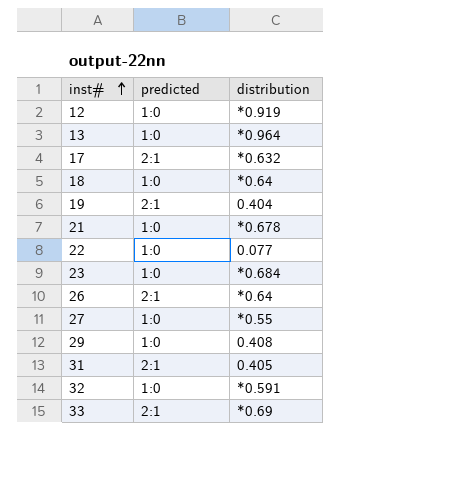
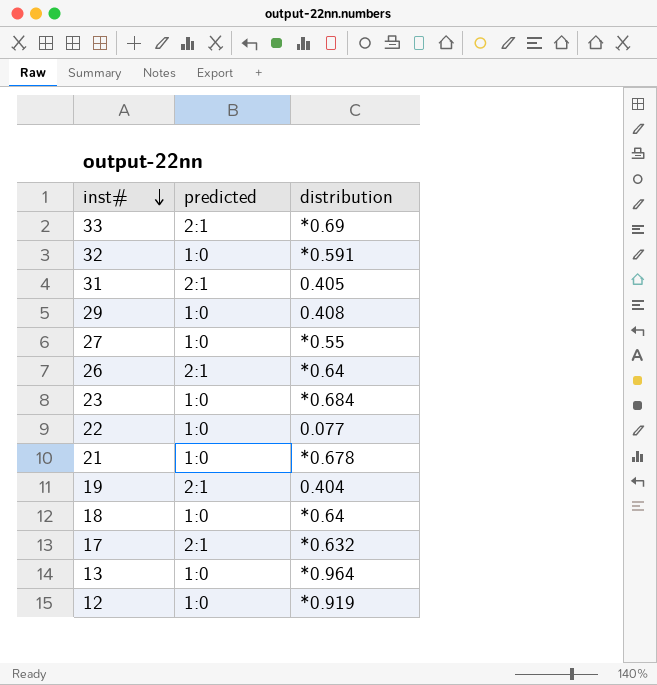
row order: inst# ascending -> inst# descending

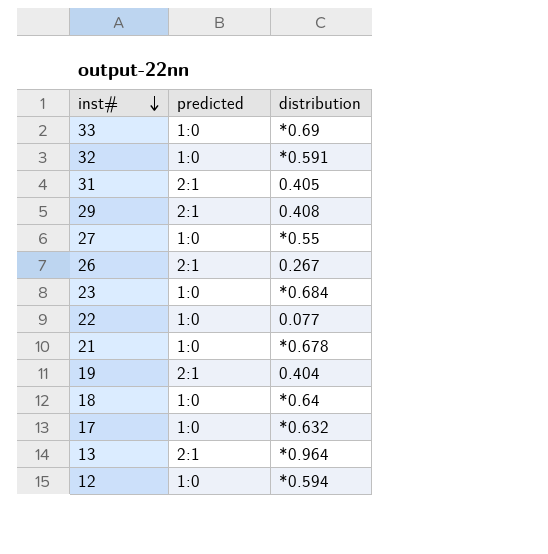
33 | predicted: 2:1 -> 1:0
29 | predicted: 1:0 -> 2:1
26 | distribution: *0.64 -> 0.267
17 | predicted: 2:1 -> 1:0
13 | predicted: 1:0 -> 2:1
12 | distribution: *0.919 -> *0.594

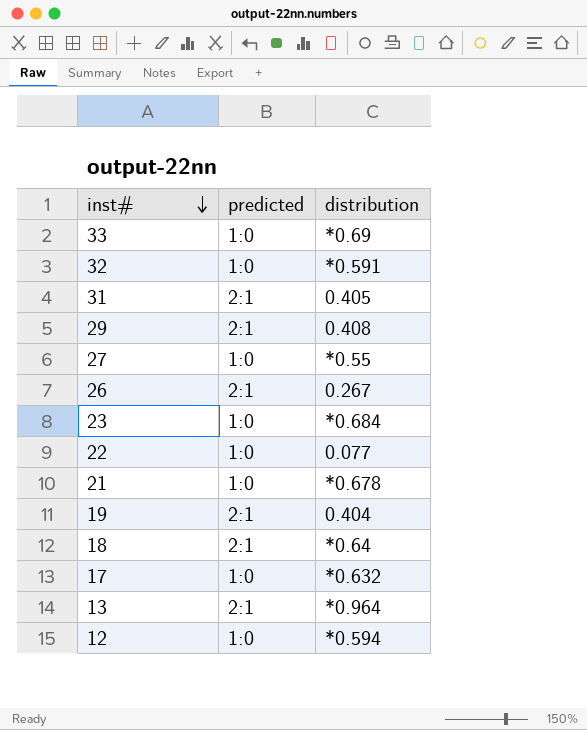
18 | predicted: 1:0 -> 2:1

